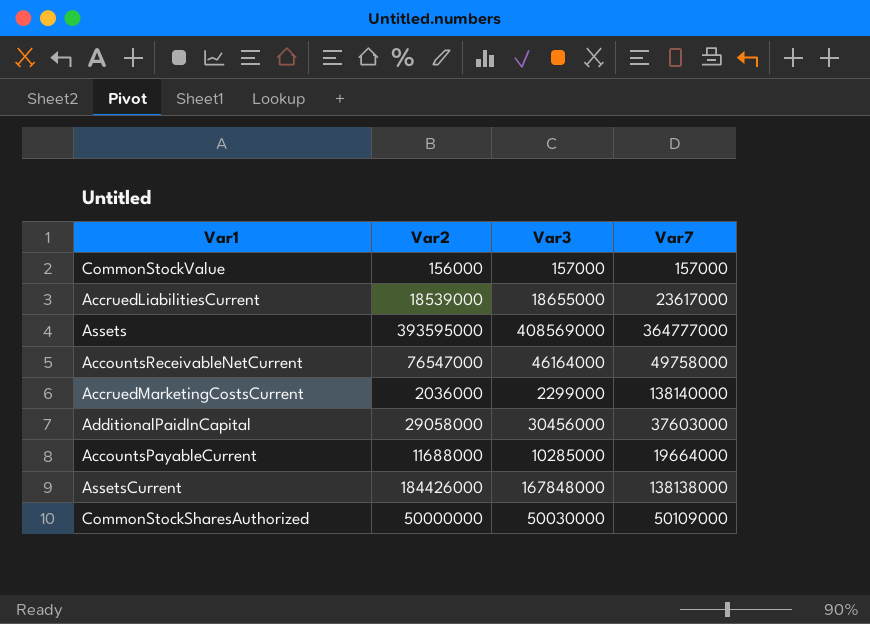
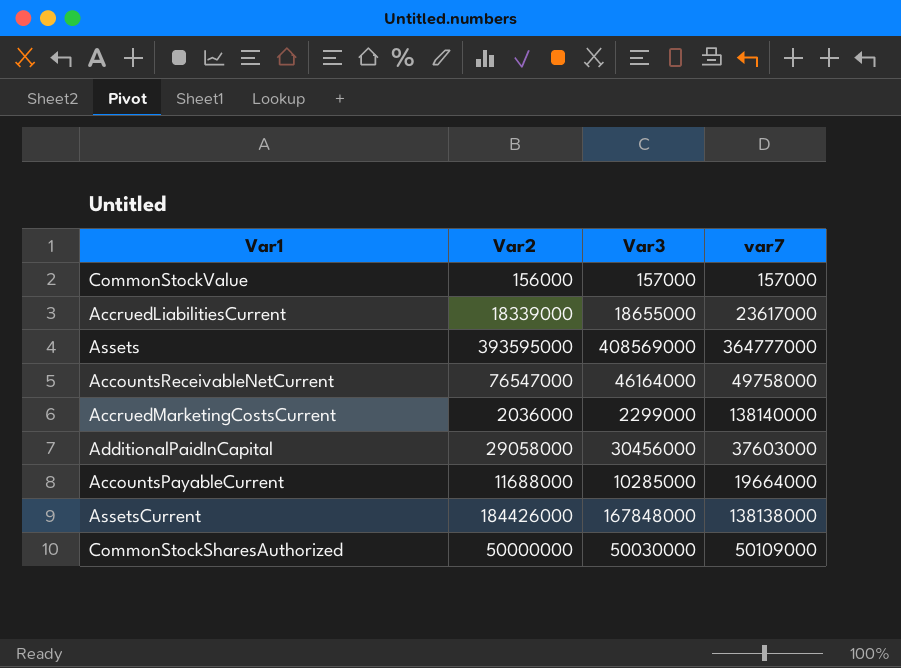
column name: Var7 -> var7
AccruedLiabilitiesCurrent | Var2: 18539000 -> 18339000

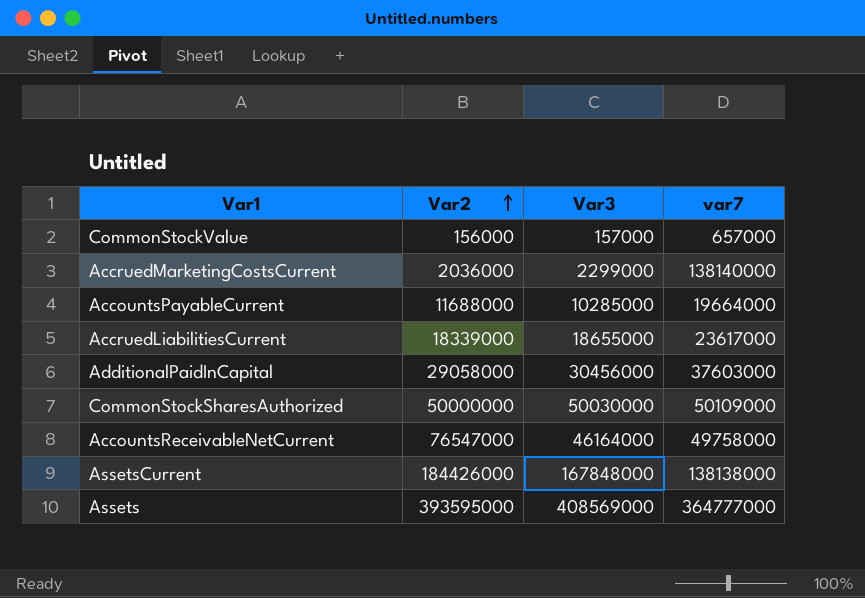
row order: none -> Var2 ascending
CommonStockValue | var7: 157000 -> 657000

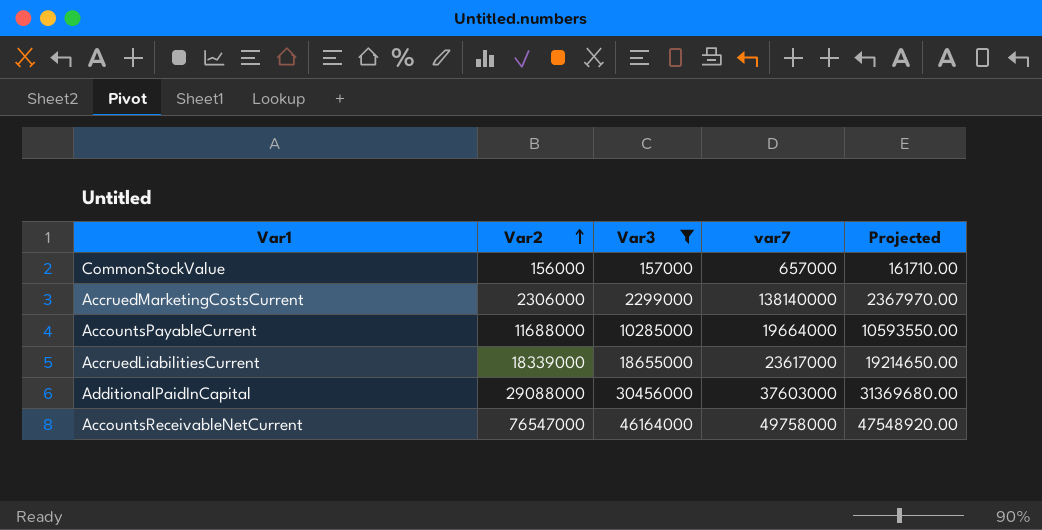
filter: none -> Var3 <= 46164000
column Projected | formula: none -> [Var3] * 1.03
AccruedMarketingCostsCurrent | Var2: 2036000 -> 2306000
AdditionalPaidInCapital | Var2: 29058000 -> 29088000

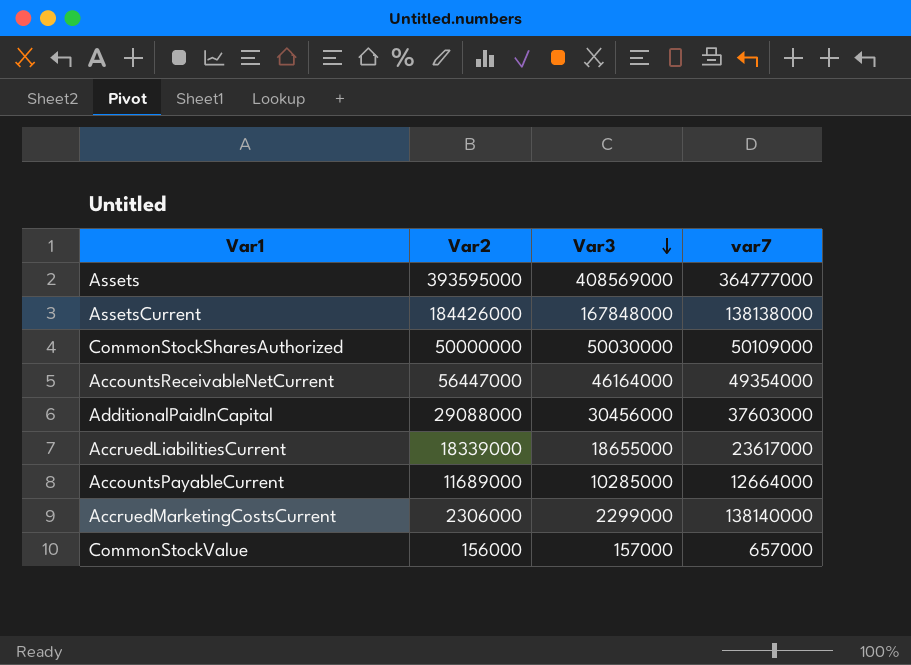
filter: Var3 <= 46164000 -> none
row order: Var2 ascending -> Var3 descending
column Projected | formula: [Var3] * 1.03 -> none
AccountsReceivableNetCurrent | Var2: 76547000 -> 56447000
AccountsReceivableNetCurrent | var7: 49758000 -> 49354000
AccountsPayableCurrent | Var2: 11688000 -> 11689000
AccountsPayableCurrent | var7: 19664000 -> 12664000

